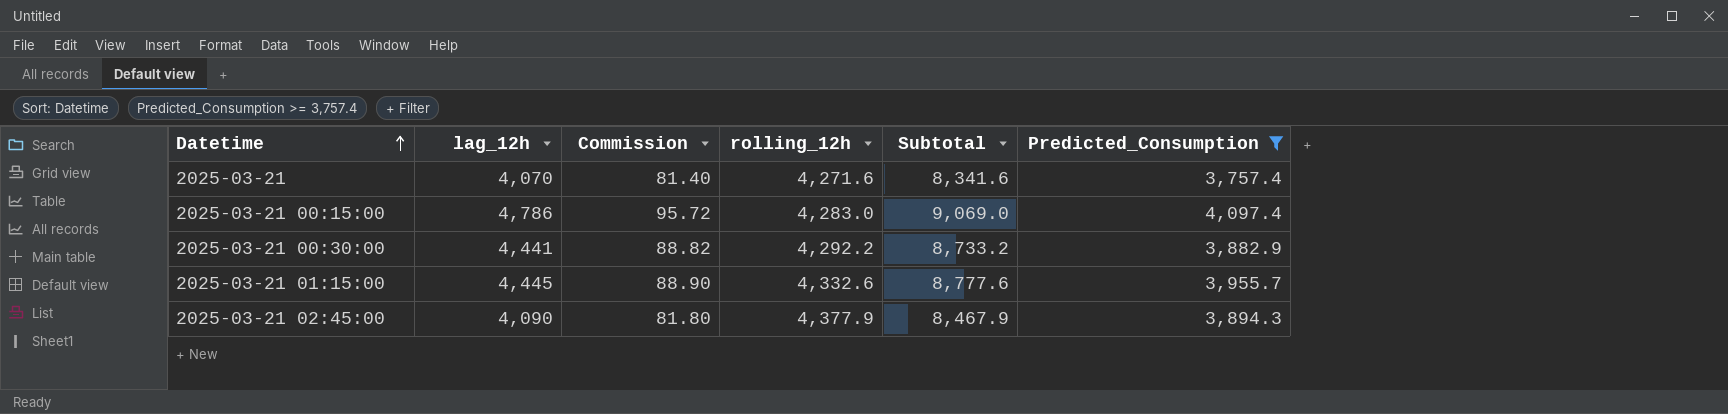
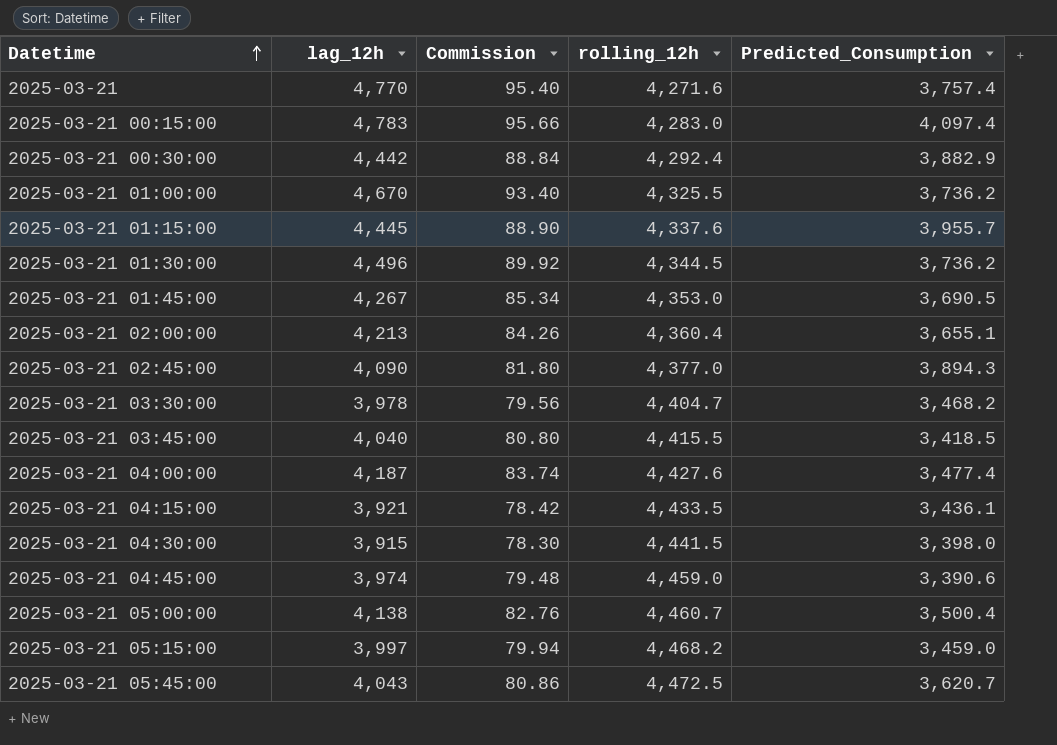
filter: Predicted_Consumption >= 3,757.4 -> none
column Subtotal | formula: [lag_12h] + [rolling_12h] -> none
2025-03-21 | lag_12h: 4,070 -> 4,770
2025-03-21 | Commission: 81.40 -> 95.40
2025-03-21 00:15:00 | lag_12h: 4,786 -> 4,783
2025-03-21 00:15:00 | Commission: 95.72 -> 95.66
2025-03-21 00:30:00 | lag_12h: 4,441 -> 4,442
2025-03-21 00:30:00 | Commission: 88.82 -> 88.84
2025-03-21 00:30:00 | rolling_12h: 4,292.2 -> 4,292.4
2025-03-21 01:15:00 | rolling_12h: 4,332.6 -> 4,337.6
2025-03-21 02:45:00 | rolling_12h: 4,377.9 -> 4,377.0

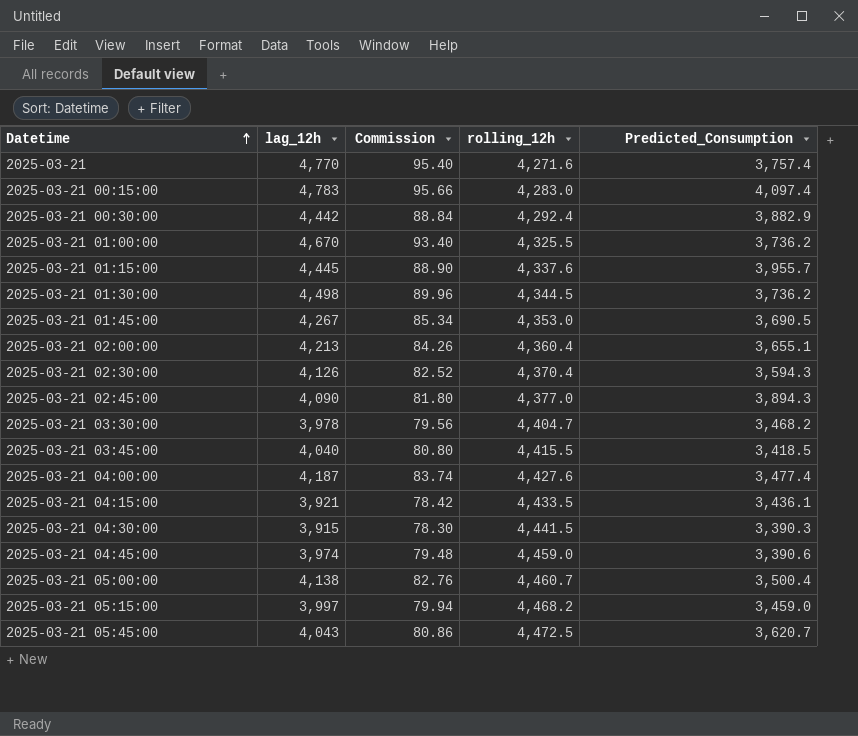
2025-03-21 01:30:00 | lag_12h: 4,496 -> 4,498
2025-03-21 01:30:00 | Commission: 89.92 -> 89.96
row 2025-03-21 02:30:00: none -> 4,126 | 82.52 | 4,370.4 | 3,594.3
2025-03-21 04:30:00 | Predicted_Consumption: 3,398.0 -> 3,390.3

